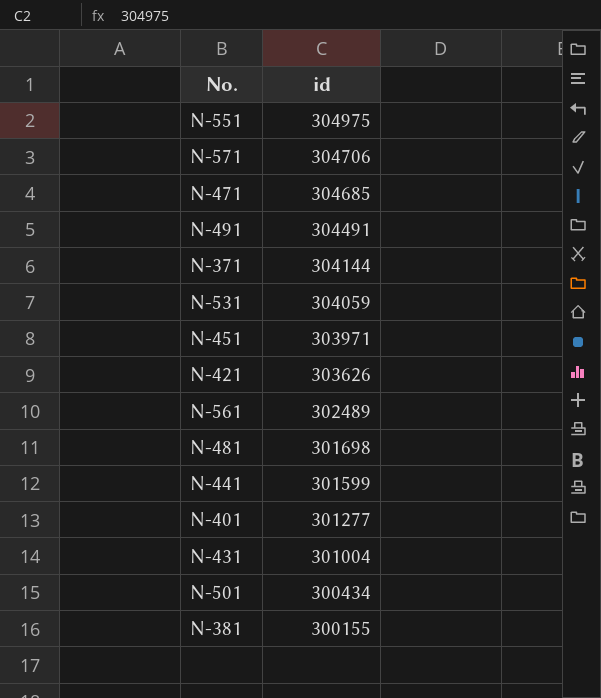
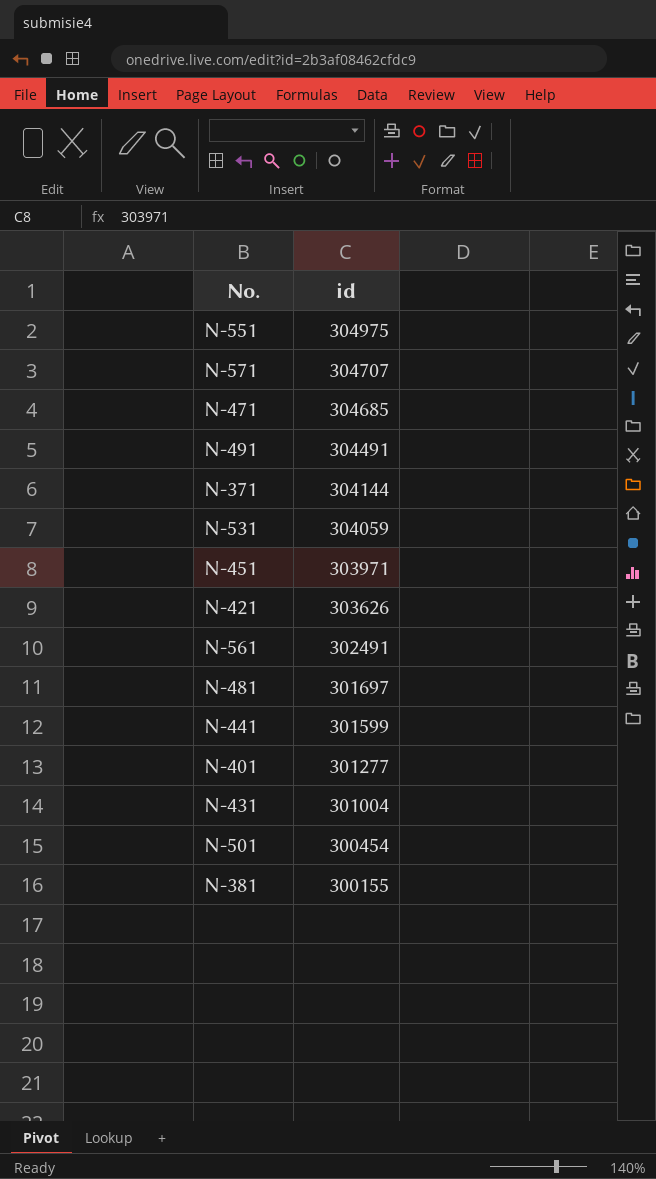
N-571 | id: 304706 -> 304707
N-561 | id: 302489 -> 302491
N-481 | id: 301698 -> 301697
N-501 | id: 300434 -> 300454

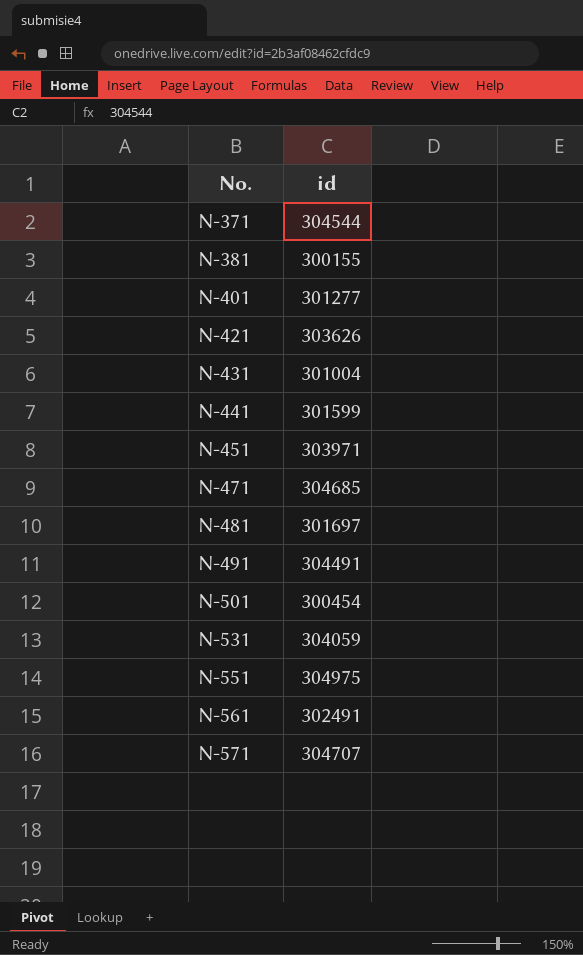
row order: id descending -> No. ascending
N-371 | id: 304144 -> 304544

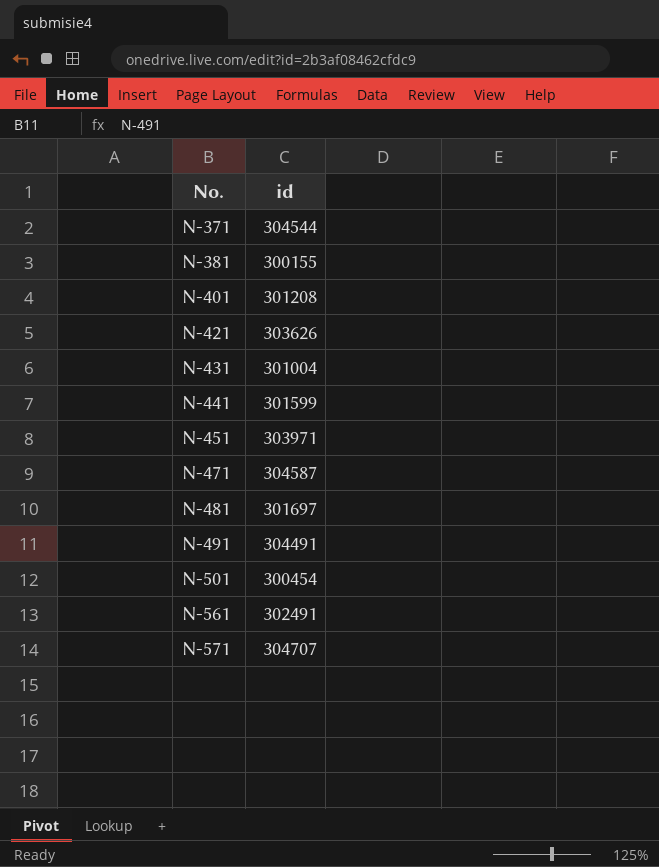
row N-531: 304059 -> none
row N-551: 304975 -> none
N-401 | id: 301277 -> 301208
N-471 | id: 304685 -> 304587

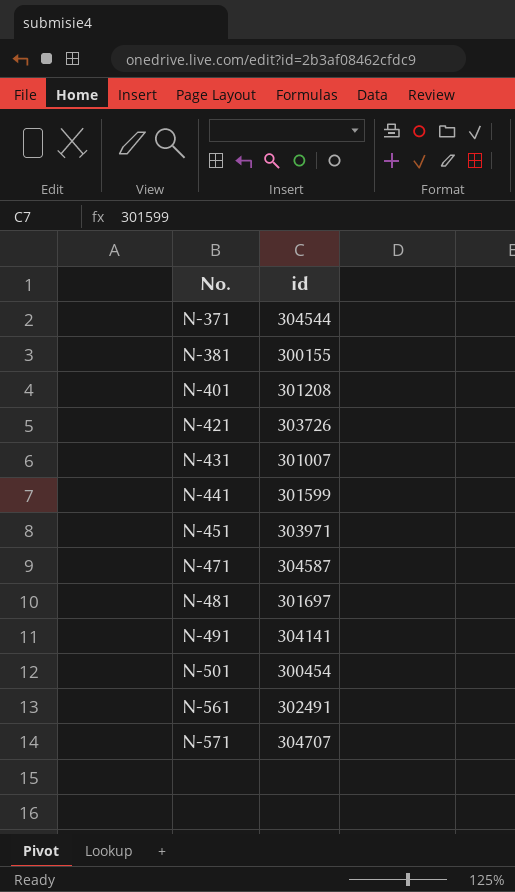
N-421 | id: 303626 -> 303726
N-431 | id: 301004 -> 301007
N-491 | id: 304491 -> 304141

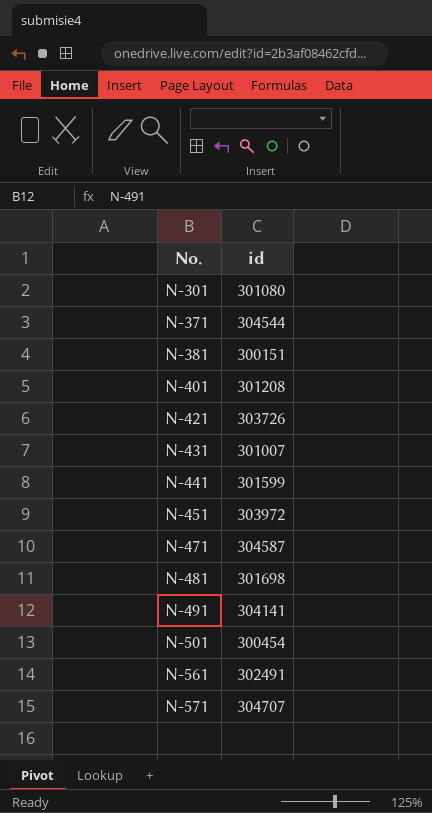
row N-301: none -> 301080
N-381 | id: 300155 -> 300151
N-451 | id: 303971 -> 303972
N-481 | id: 301697 -> 301698

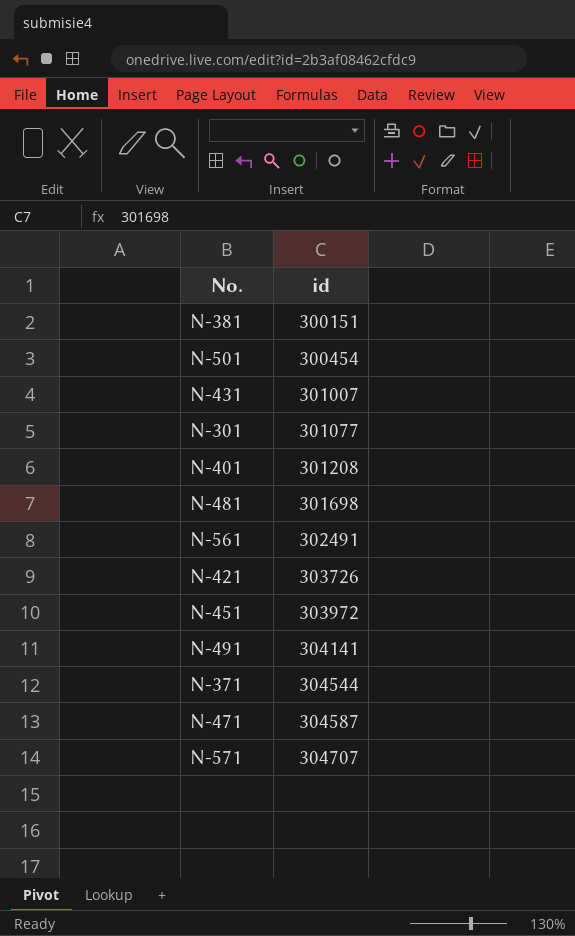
row order: No. ascending -> id ascending
row N-441: 301599 -> none
N-301 | id: 301080 -> 301077

